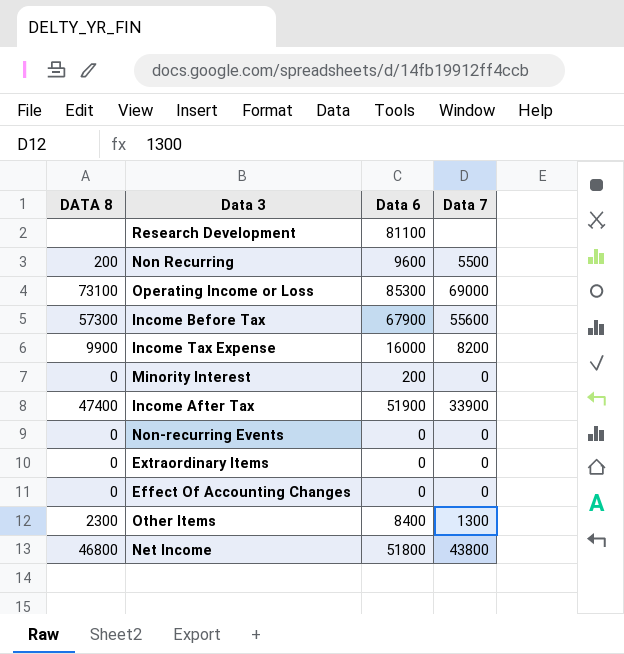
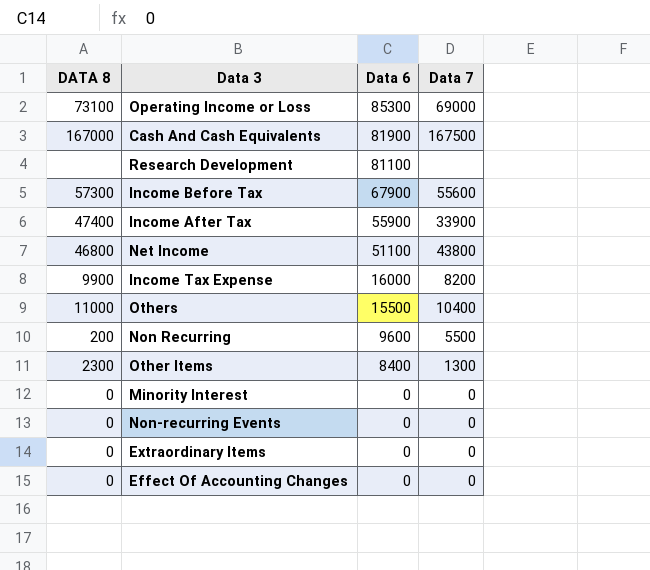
row order: none -> Data 6 descending
row Cash And Cash Equivalents: none -> 167000 | 81900 | 167500
Income After Tax | Data 6: 51900 -> 55900
Net Income | Data 6: 51800 -> 51100
row Others: none -> 11000 | 15500 | 10400
Minority Interest | Data 6: 200 -> 0

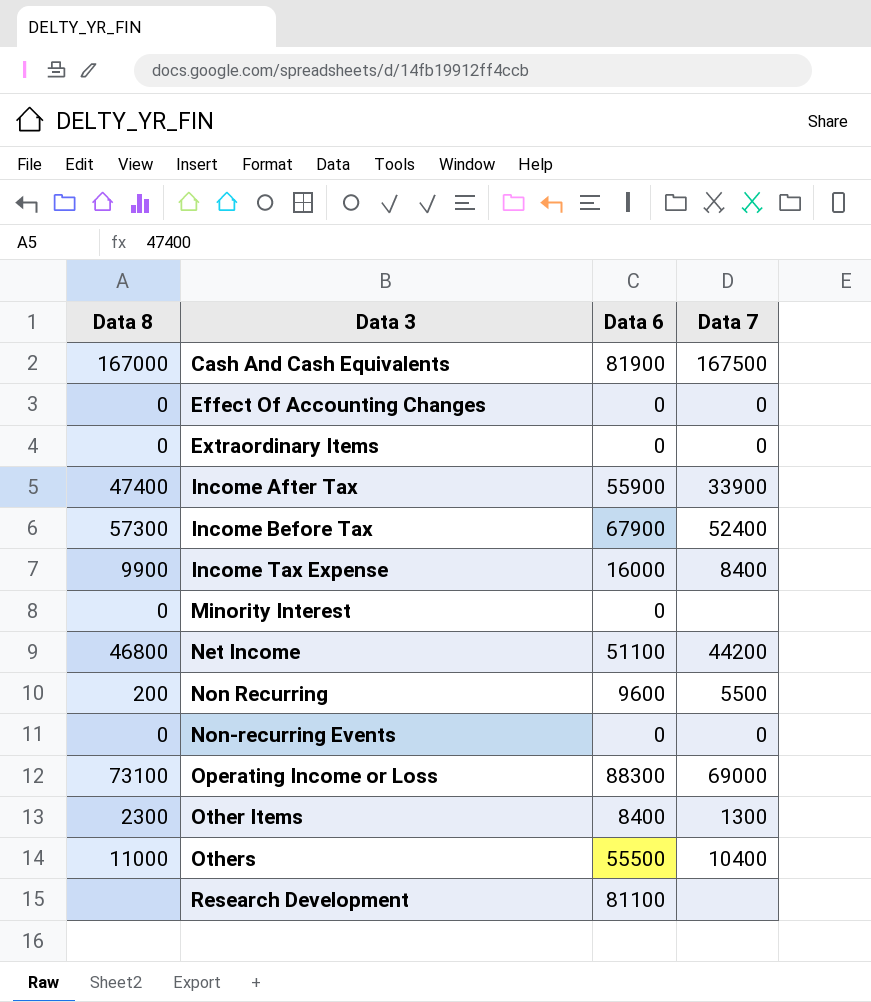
row order: Data 6 descending -> Data 3 ascending
column name: DATA 8 -> Data 8
Income Before Tax | Data 7: 55600 -> 52400
Income Tax Expense | Data 7: 8200 -> 8400
Minority Interest | Data 7: 0 -> none
Net Income | Data 7: 43800 -> 44200
Operating Income or Loss | Data 6: 85300 -> 88300
Others | Data 6: 15500 -> 55500

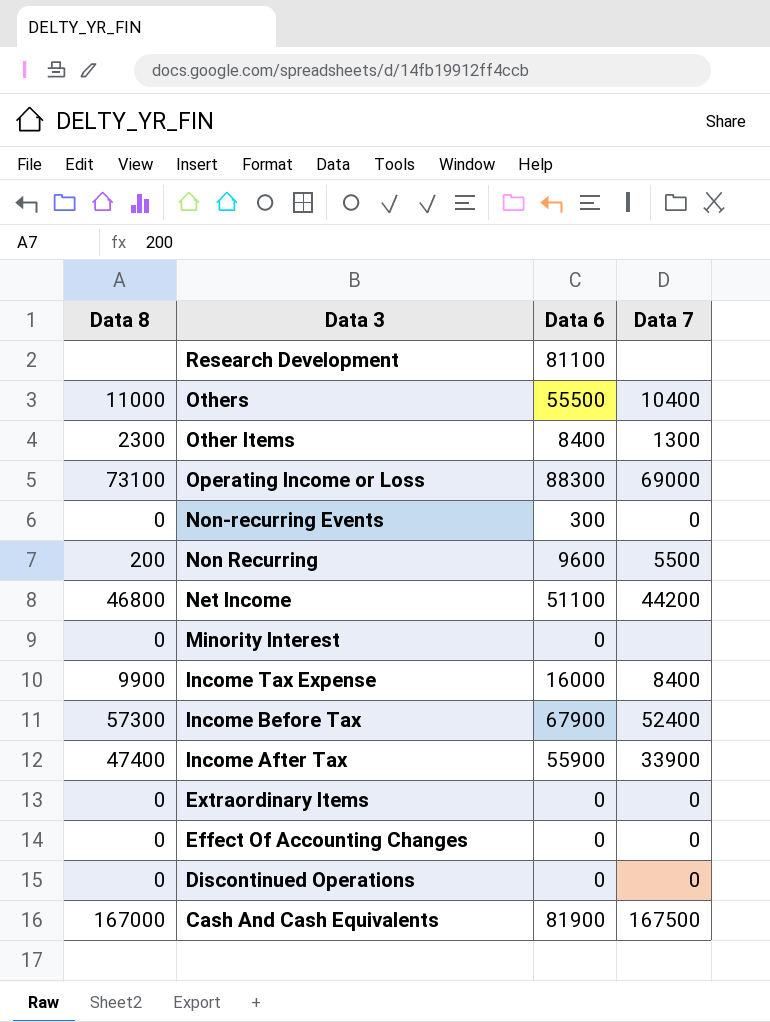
row order: Data 3 ascending -> Data 3 descending
Non-recurring Events | Data 6: 0 -> 300
row Discontinued Operations: none -> 0 | 0 | 0

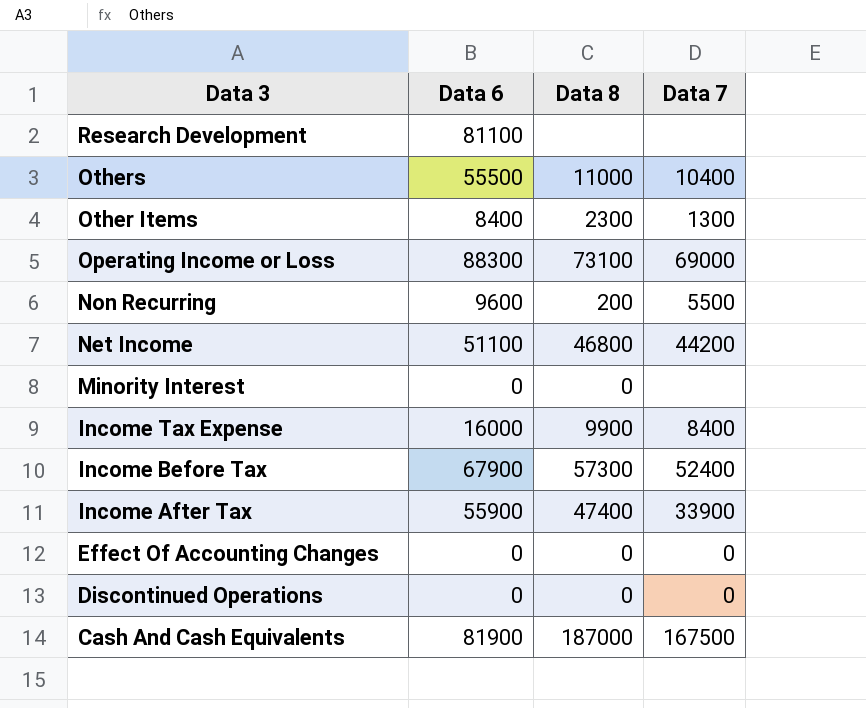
column Data 8 | position: 1 -> 3
row Non-recurring Events: 0 | 300 | 0 -> none
row Extraordinary Items: 0 | 0 | 0 -> none
Cash And Cash Equivalents | Data 8: 167000 -> 187000

